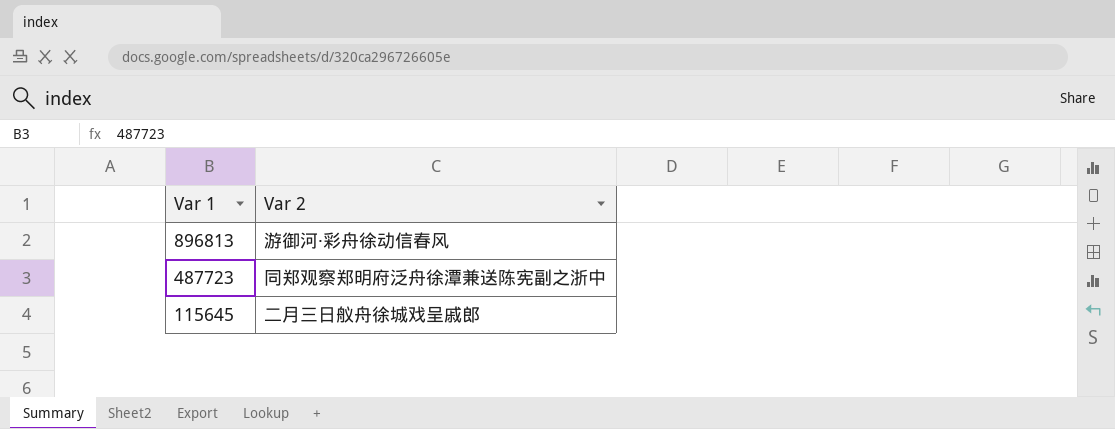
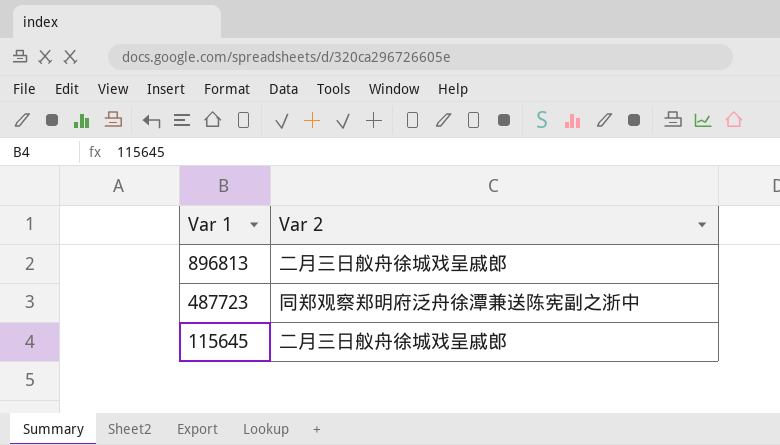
896813 | Var 2: 游御河·彩舟徐动信春风 -> 二月三日舣舟徐城戏呈戚郎

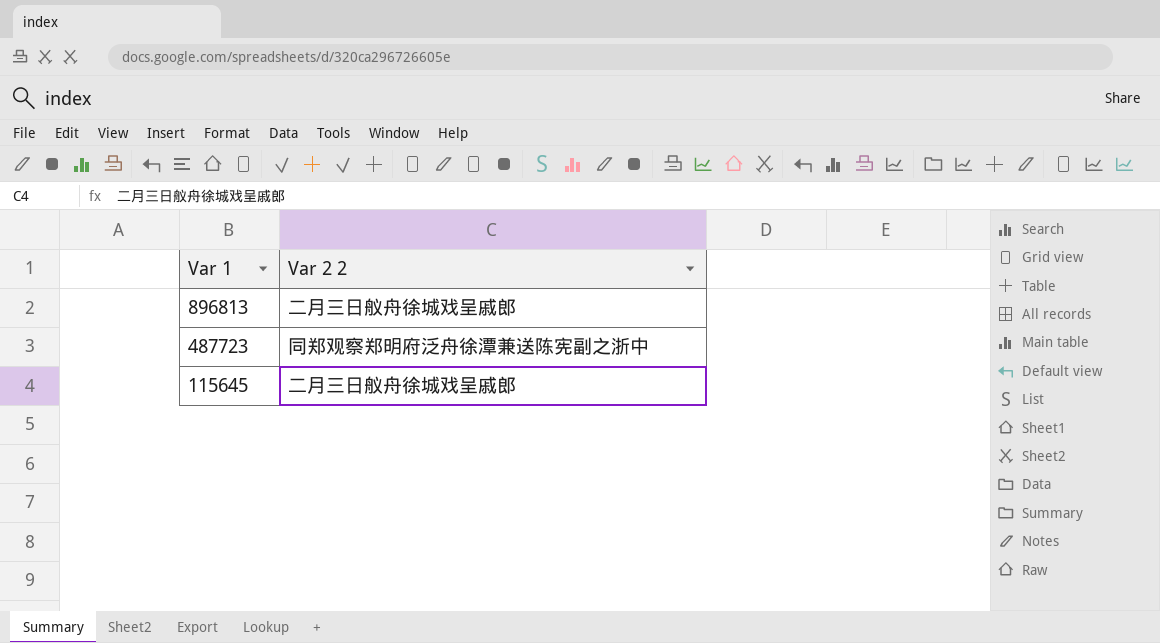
column name: Var 2 -> Var 2 2

